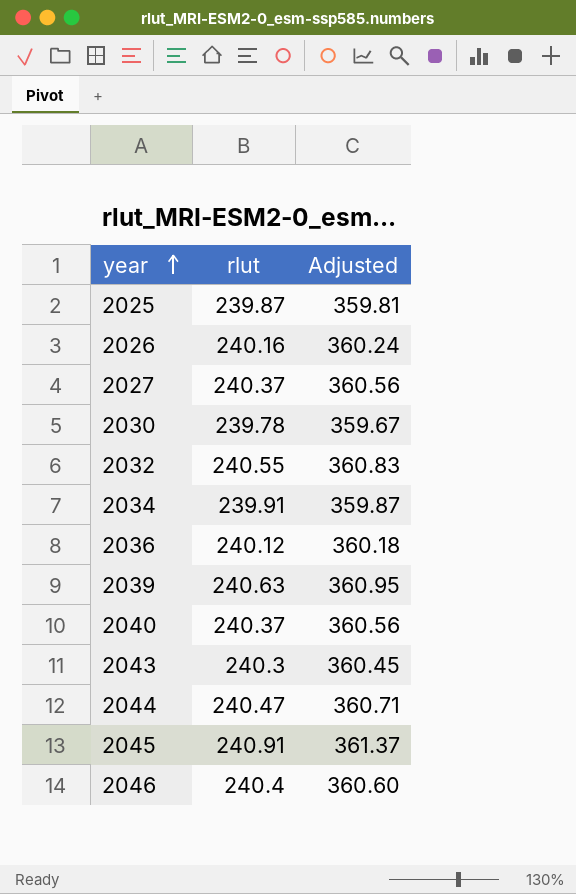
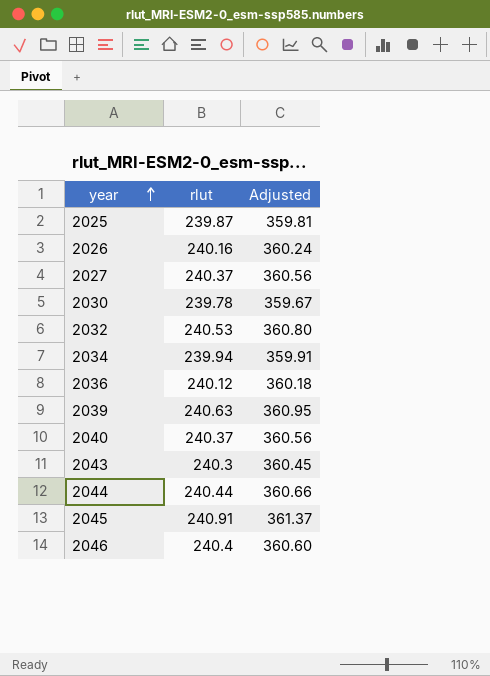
2032 | rlut: 240.55 -> 240.53
2032 | Adjusted: 360.83 -> 360.80
2034 | rlut: 239.91 -> 239.94
2034 | Adjusted: 359.87 -> 359.91
2044 | rlut: 240.47 -> 240.44
2044 | Adjusted: 360.71 -> 360.66

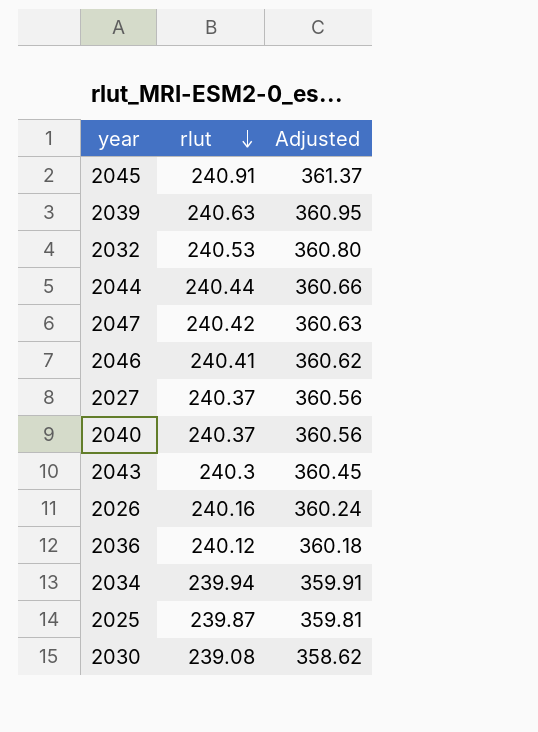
row order: year ascending -> rlut descending
row 2047: none -> 240.42 | 360.63
2046 | rlut: 240.4 -> 240.41
2046 | Adjusted: 360.60 -> 360.62
2030 | rlut: 239.78 -> 239.08
2030 | Adjusted: 359.67 -> 358.62

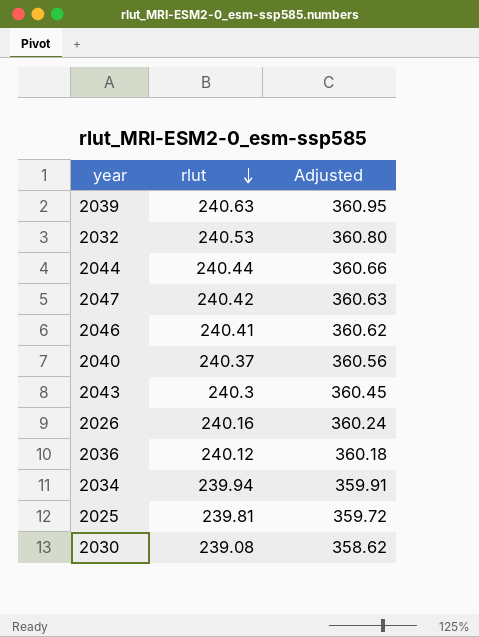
row 2045: 240.91 | 361.37 -> none
row 2027: 240.37 | 360.56 -> none
2025 | rlut: 239.87 -> 239.81
2025 | Adjusted: 359.81 -> 359.72

